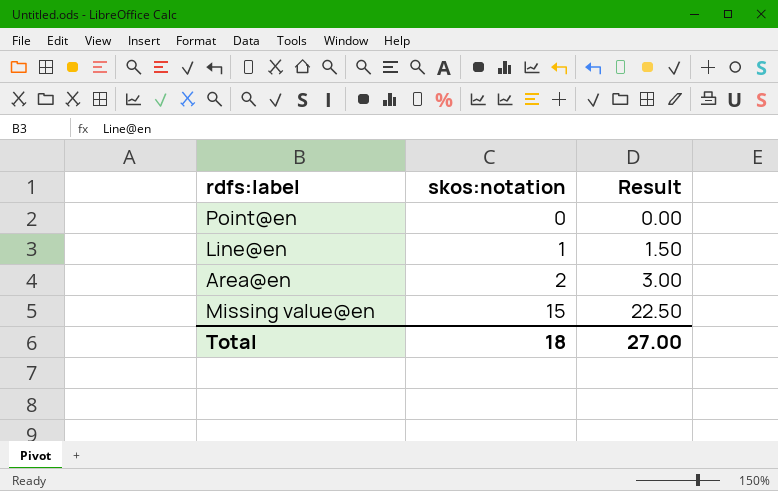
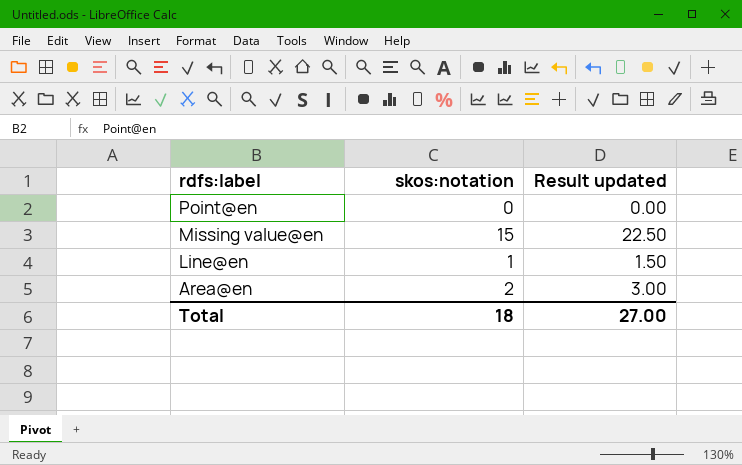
row order: skos:notation ascending -> rdfs:label descending
column name: Result -> Result updated

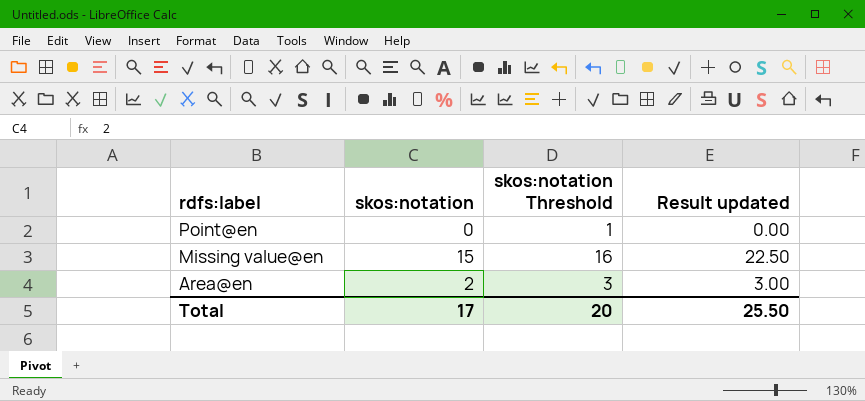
column skos:notation Threshold | formula: none -> [skos:notation] + 1
row Line@en: 1 | 1.50 -> none
Total | skos:notation: 18 -> 17
Total | Result updated: 27.00 -> 25.50

